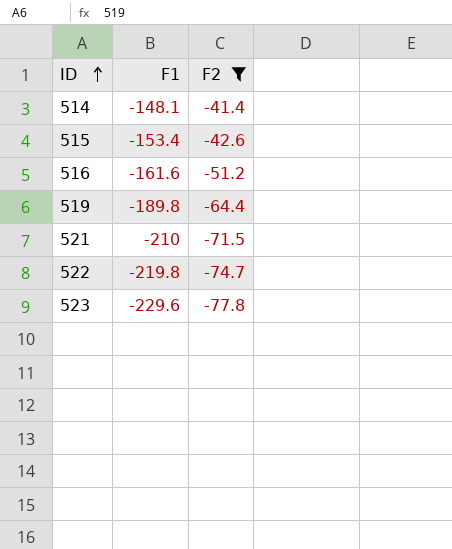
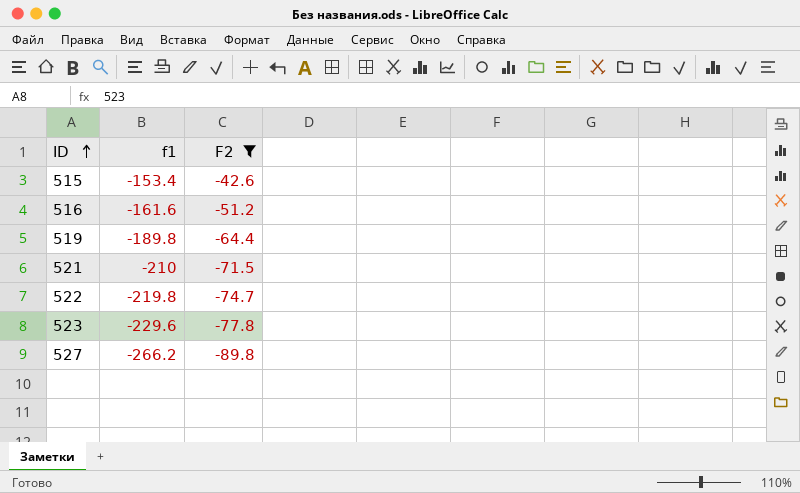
column name: F1 -> f1
row 514: -148.1 | -41.4 -> none
row 527: none -> -266.2 | -89.8

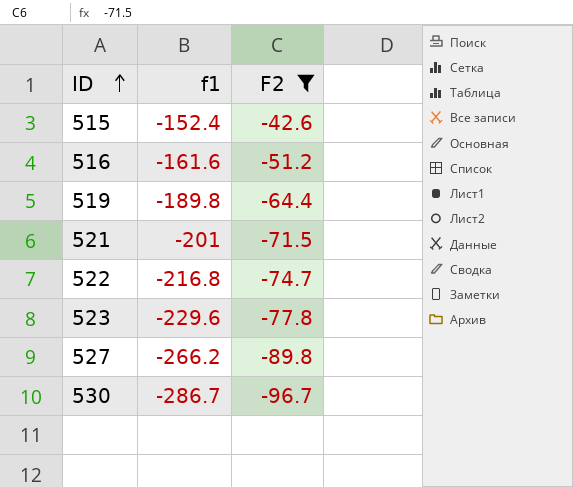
515 | f1: -153.4 -> -152.4
521 | f1: -210 -> -201
522 | f1: -219.8 -> -216.8
row 530: none -> -286.7 | -96.7

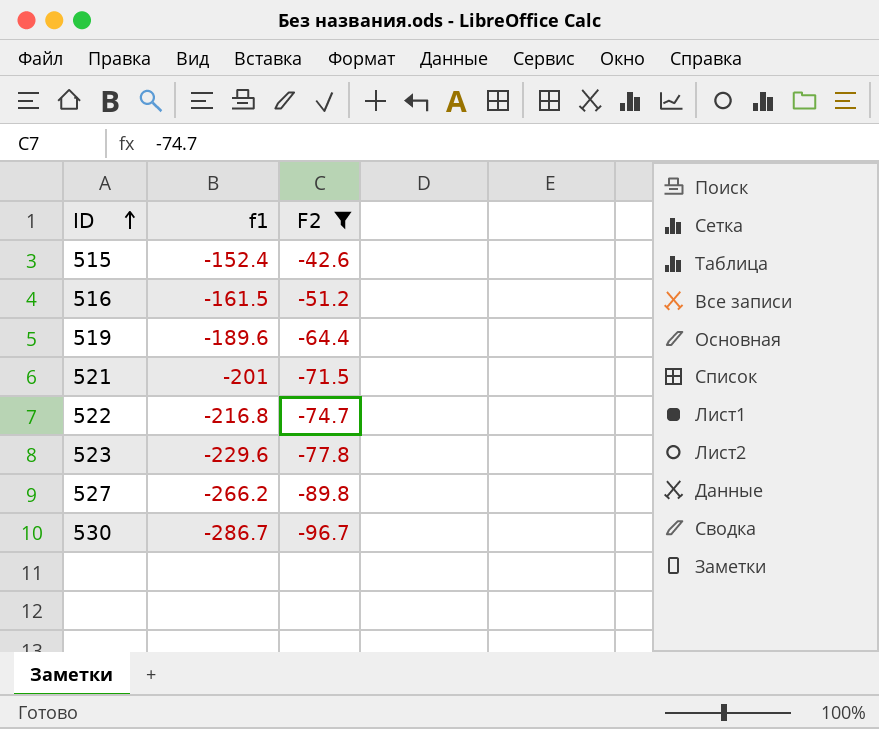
516 | f1: -161.6 -> -161.5
519 | f1: -189.8 -> -189.6

